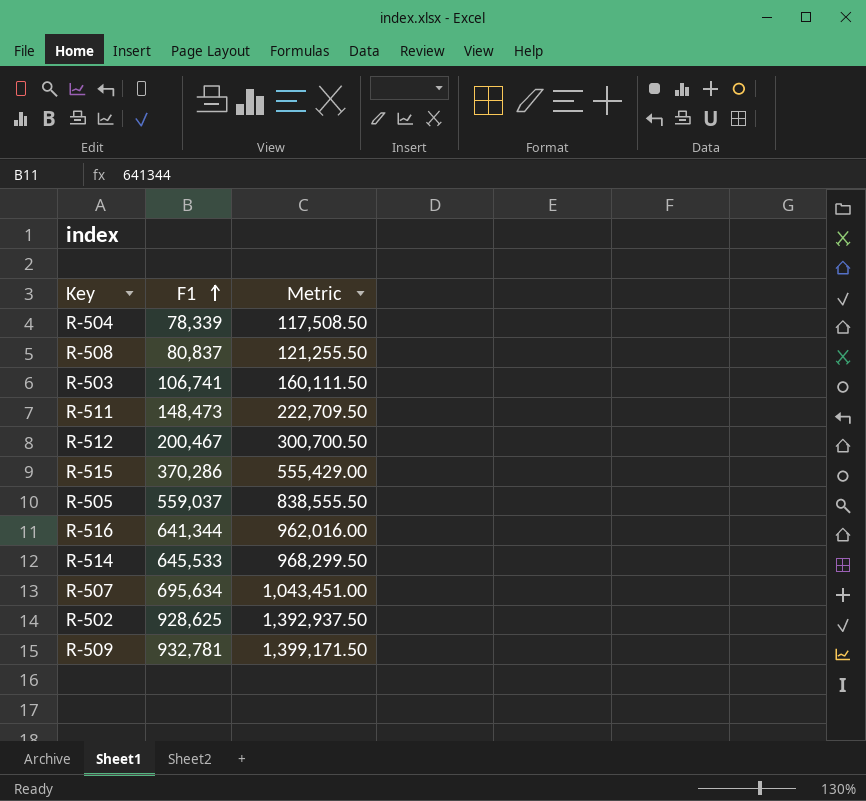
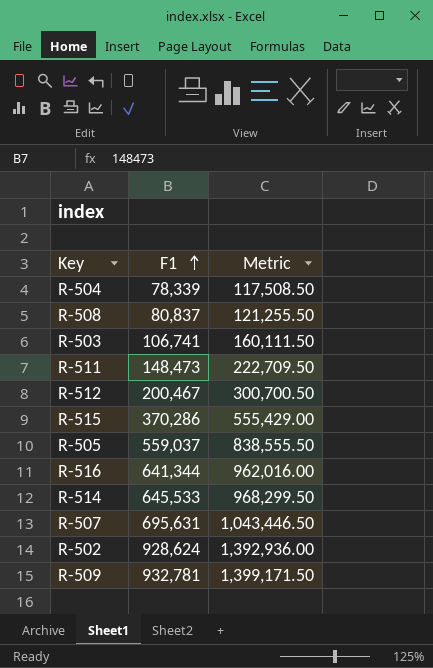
R-507 | F1: 695,634 -> 695,631
R-507 | Metric: 1,043,451.00 -> 1,043,446.50
R-502 | F1: 928,625 -> 928,624
R-502 | Metric: 1,392,937.50 -> 1,392,936.00

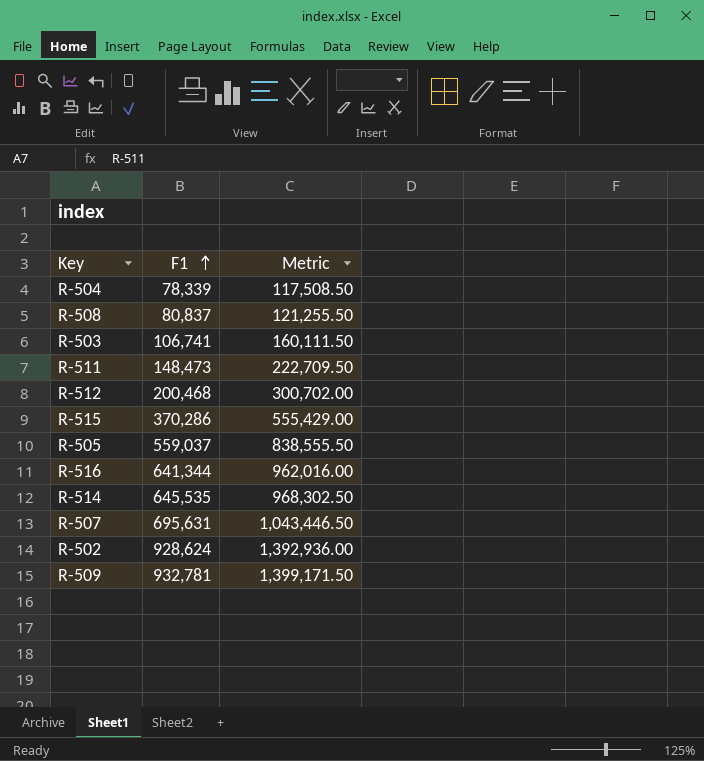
R-512 | F1: 200,467 -> 200,468
R-512 | Metric: 300,700.50 -> 300,702.00
R-514 | F1: 645,533 -> 645,535
R-514 | Metric: 968,299.50 -> 968,302.50

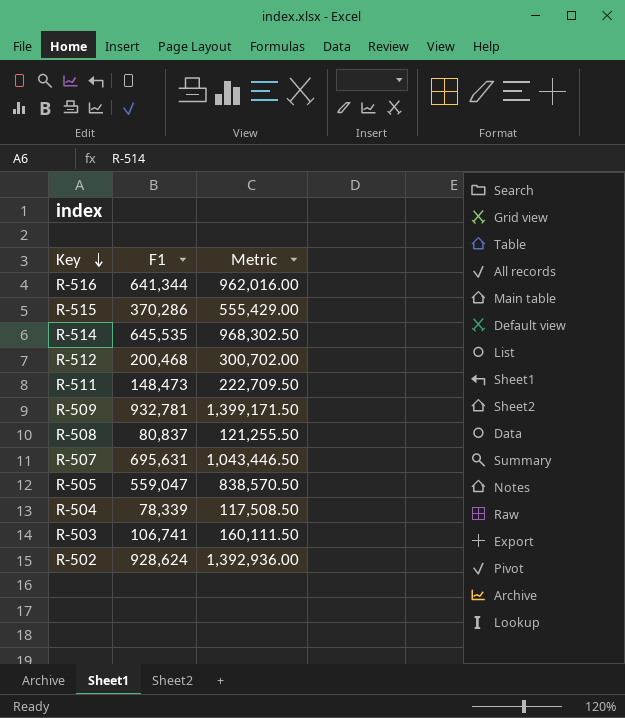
row order: F1 ascending -> Key descending
R-505 | F1: 559,037 -> 559,047
R-505 | Metric: 838,555.50 -> 838,570.50

